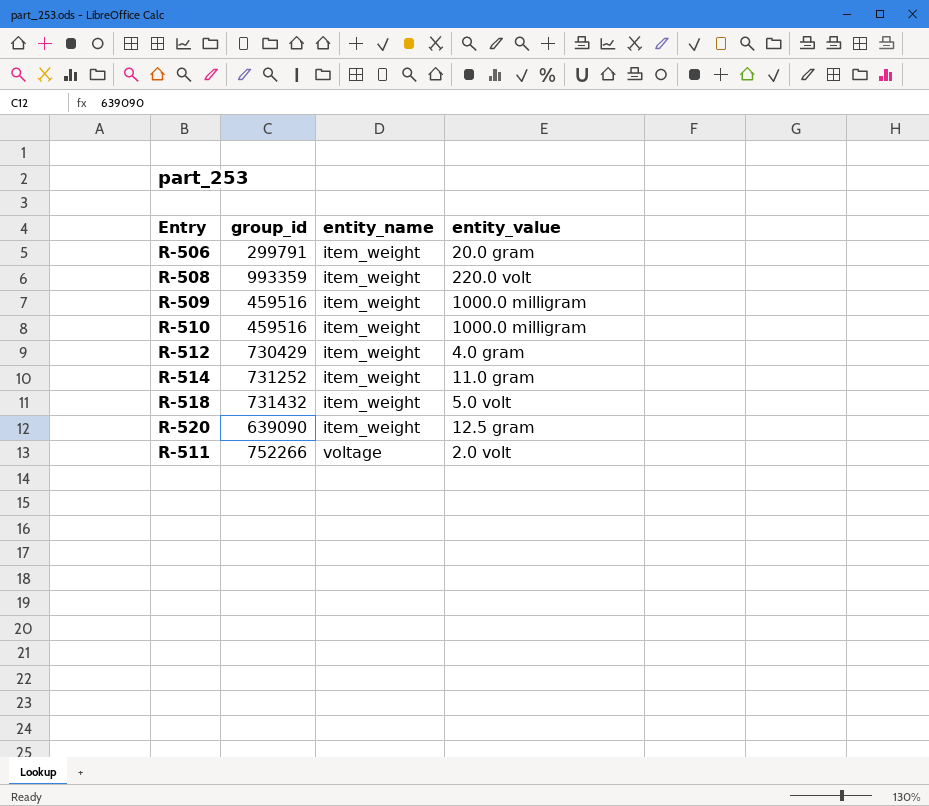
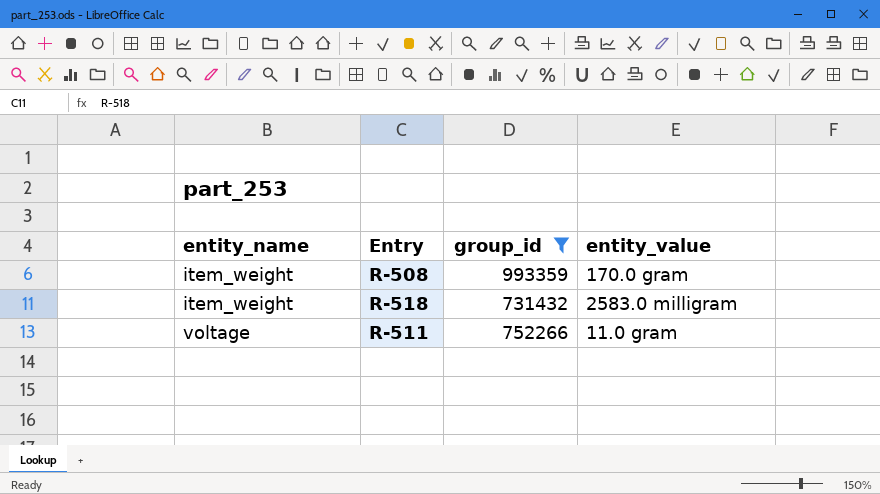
filter: none -> group_id >= 731432
column entity_name | position: 3 -> 1
R-508 | entity_value: 220.0 volt -> 170.0 gram
R-518 | entity_value: 5.0 volt -> 2583.0 milligram
R-511 | entity_value: 2.0 volt -> 11.0 gram

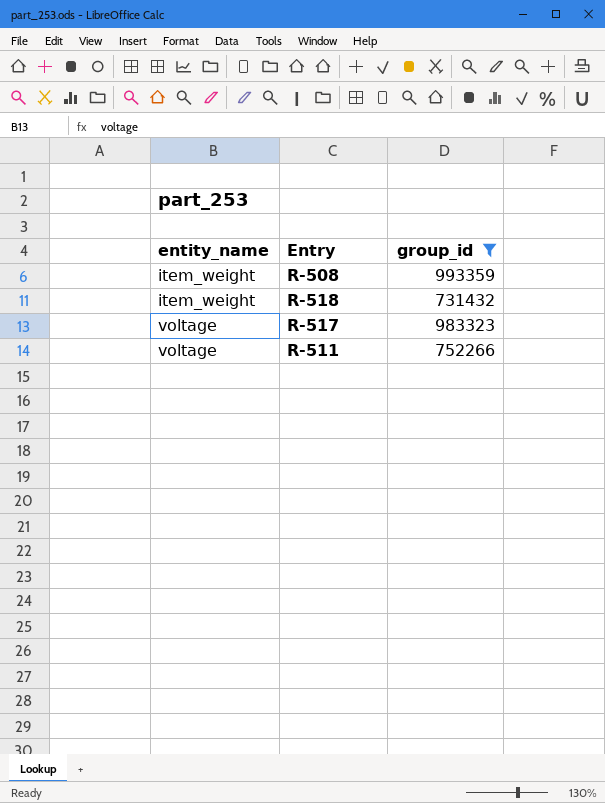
column entity_value | position: 4 -> none
row R-517: none -> voltage | 983323

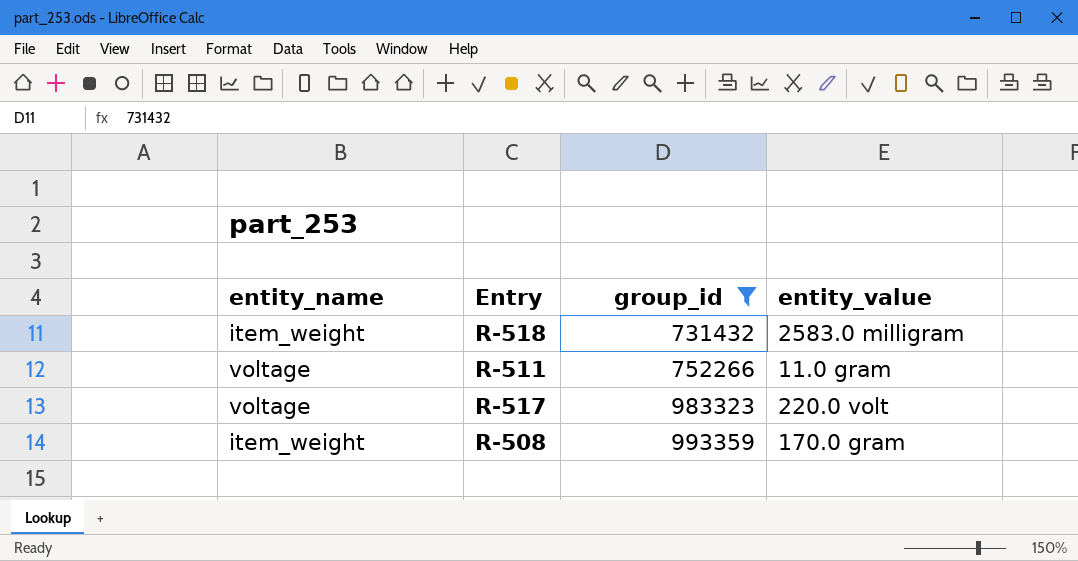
row order: entity_name ascending -> group_id ascending
column entity_value | position: none -> 4

